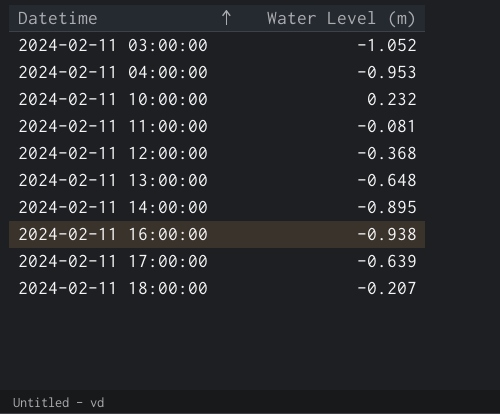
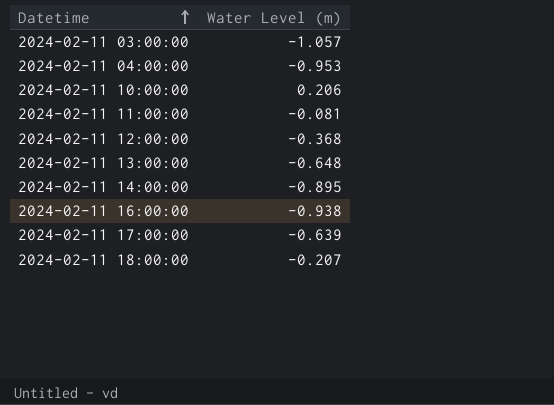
2024-02-11 03:00:00 | Water Level (m): -1.052 -> -1.057
2024-02-11 10:00:00 | Water Level (m): 0.232 -> 0.206

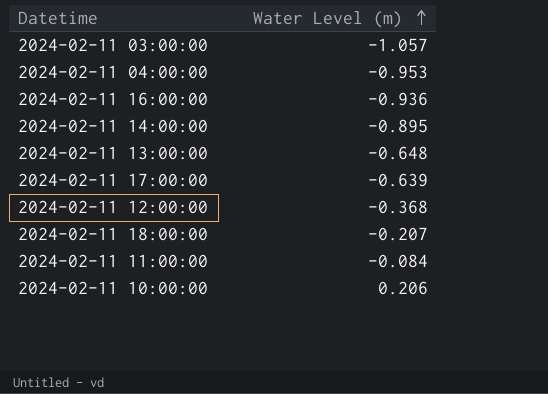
row order: Datetime ascending -> Water Level (m) ascending
2024-02-11 16:00:00 | Water Level (m): -0.938 -> -0.936
2024-02-11 11:00:00 | Water Level (m): -0.081 -> -0.084

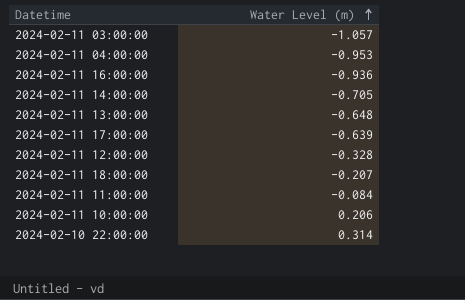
2024-02-11 14:00:00 | Water Level (m): -0.895 -> -0.705
2024-02-11 12:00:00 | Water Level (m): -0.368 -> -0.328
row 2024-02-10 22:00:00: none -> 0.314

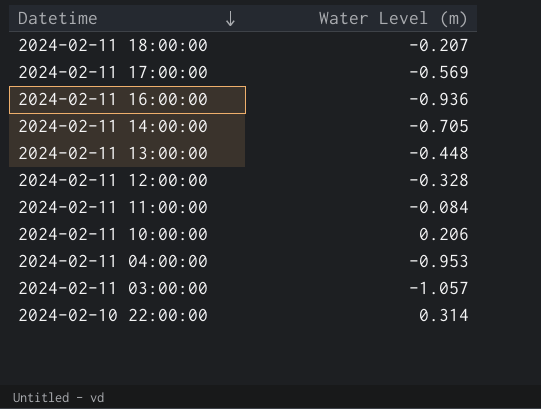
row order: Water Level (m) ascending -> Datetime descending
2024-02-11 17:00:00 | Water Level (m): -0.639 -> -0.569
2024-02-11 13:00:00 | Water Level (m): -0.648 -> -0.448

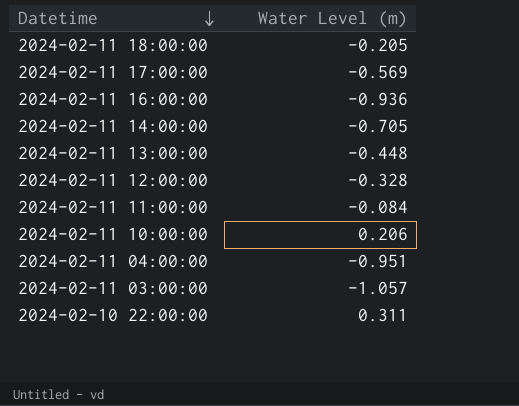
2024-02-11 18:00:00 | Water Level (m): -0.207 -> -0.205
2024-02-11 04:00:00 | Water Level (m): -0.953 -> -0.951
2024-02-10 22:00:00 | Water Level (m): 0.314 -> 0.311

